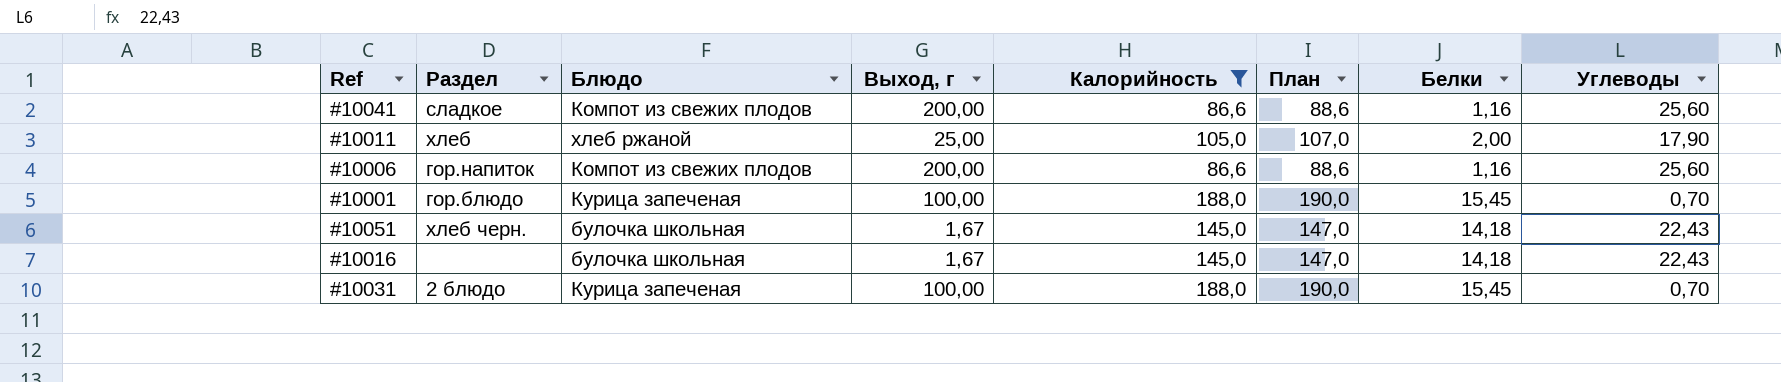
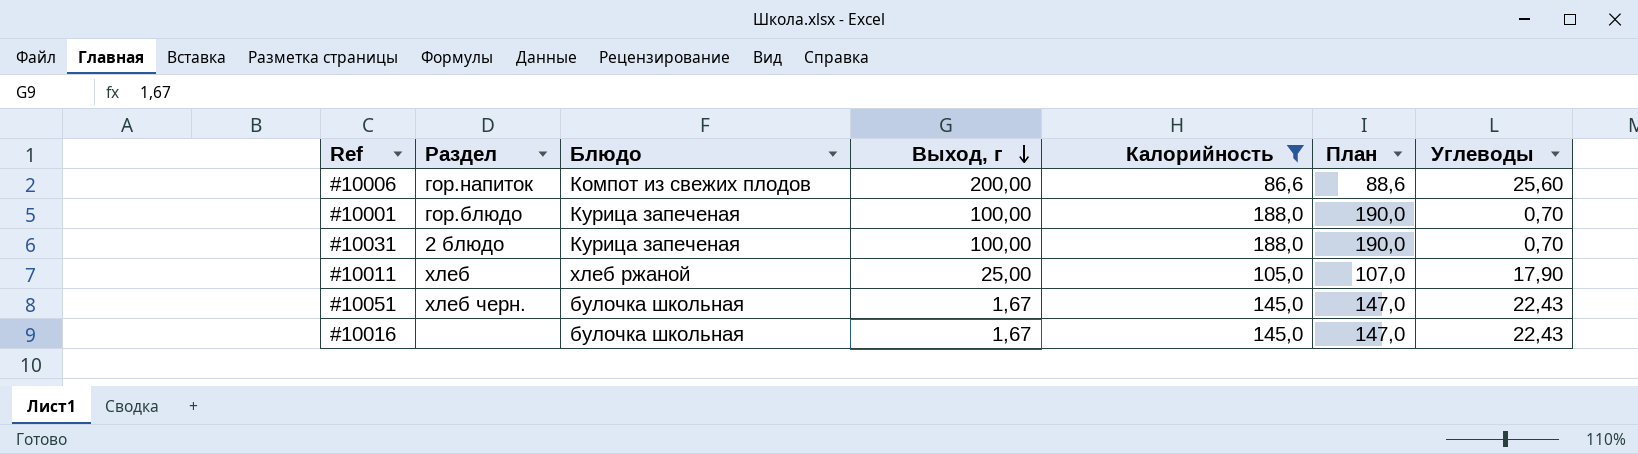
row order: none -> Выход, г descending
column Белки | position: 7 -> none
row #10041: сладкое | Компот из свежих плодов | 200,00 | 86,6 | 88,6 | 1,16 | 25,60 -> none

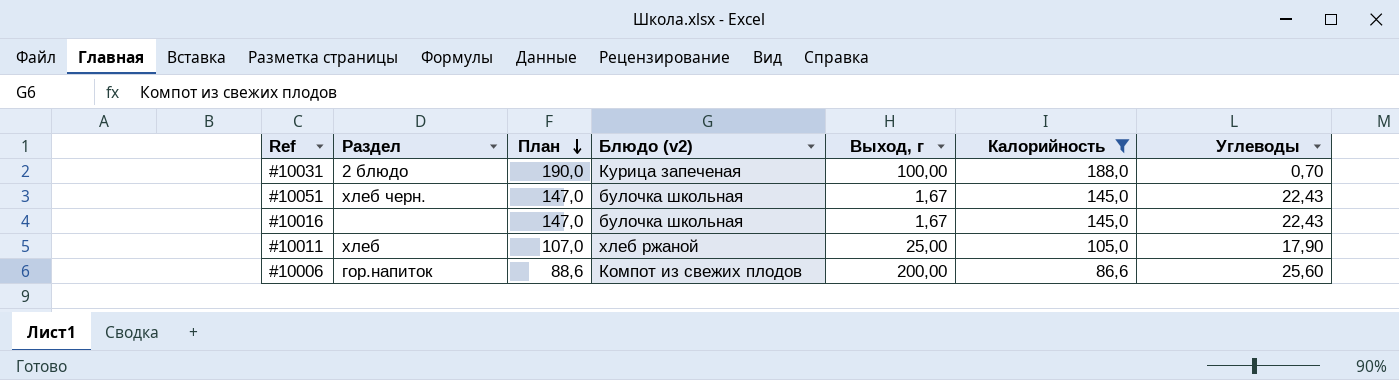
row order: Выход, г descending -> План descending
column План | position: 6 -> 3
column name: Блюдо -> Блюдо (v2)
row #10001: гор.блюдо | Курица запеченая | 100,00 | 188,0 | 190,0 | 0,70 -> none

